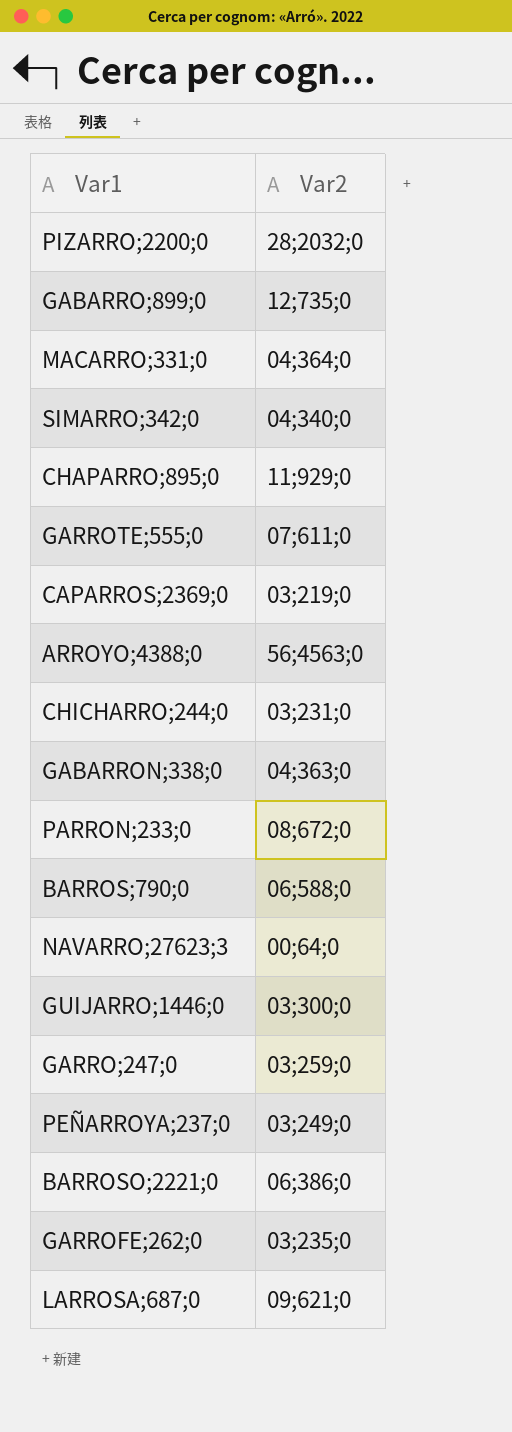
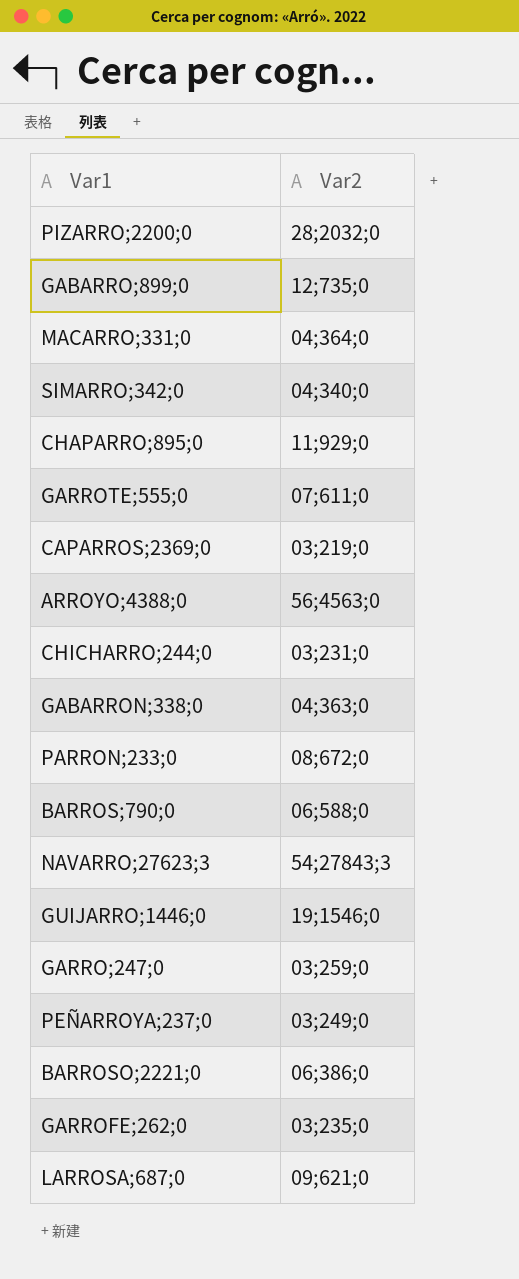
NAVARRO;27623;3 | Var2: 00;64;0 -> 54;27843;3
GUIJARRO;1446;0 | Var2: 03;300;0 -> 19;1546;0

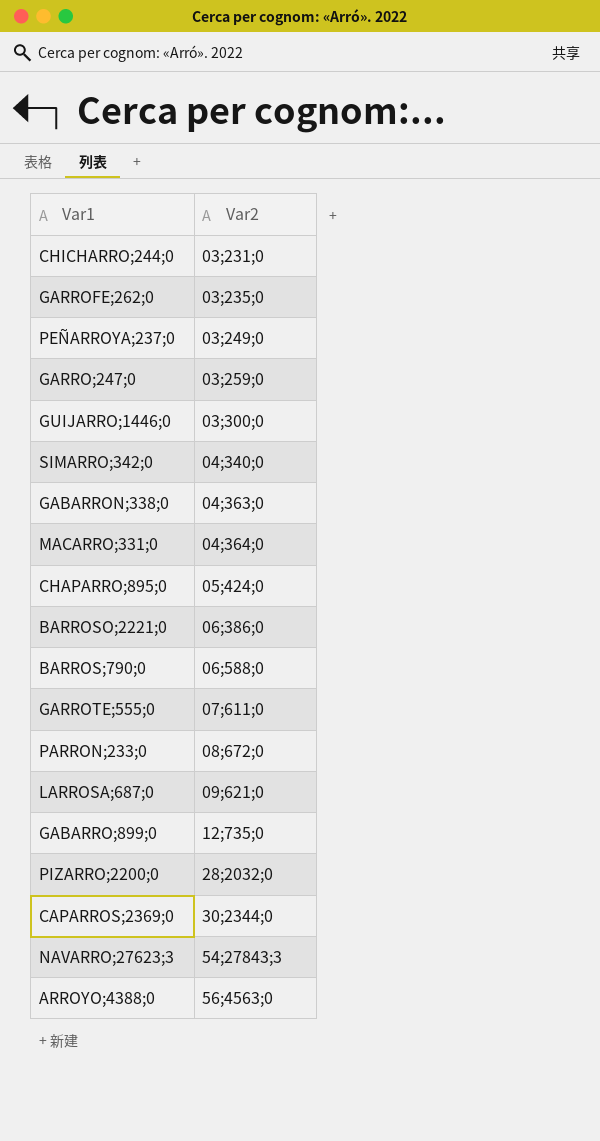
row order: none -> Var2 ascending
GUIJARRO;1446;0 | Var2: 19;1546;0 -> 03;300;0
CHAPARRO;895;0 | Var2: 11;929;0 -> 05;424;0
CAPARROS;2369;0 | Var2: 03;219;0 -> 30;2344;0

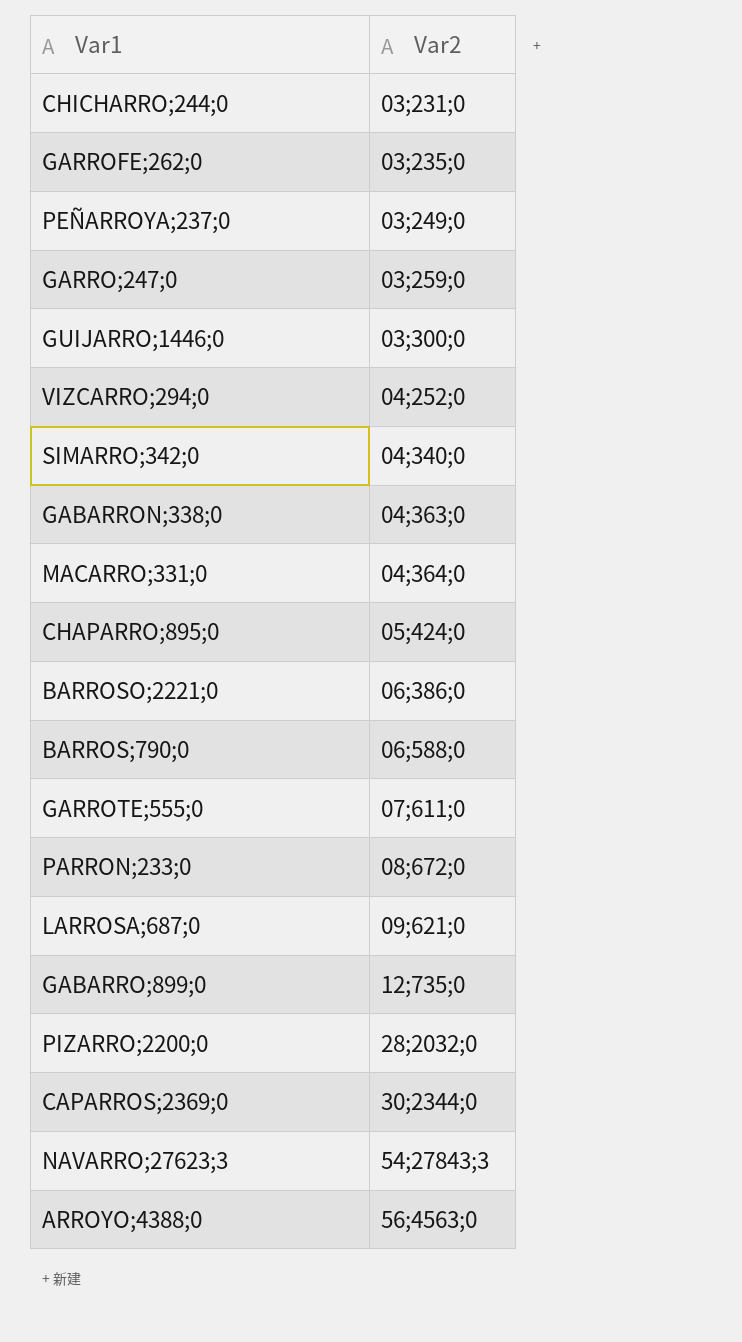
row VIZCARRO;294;0: none -> 04;252;0

